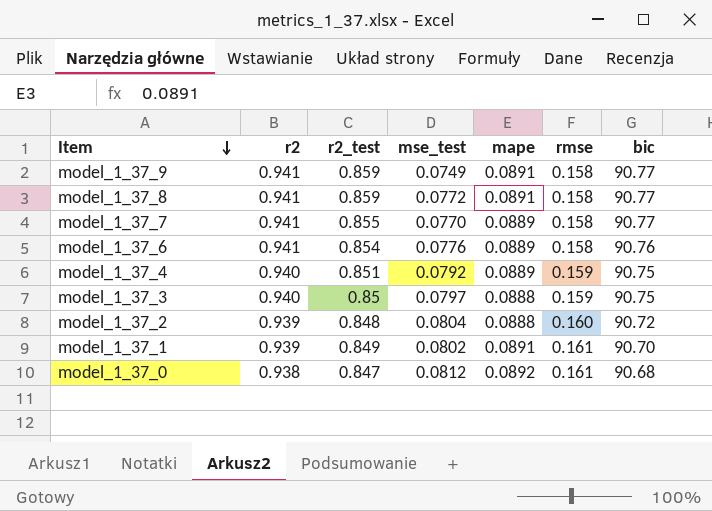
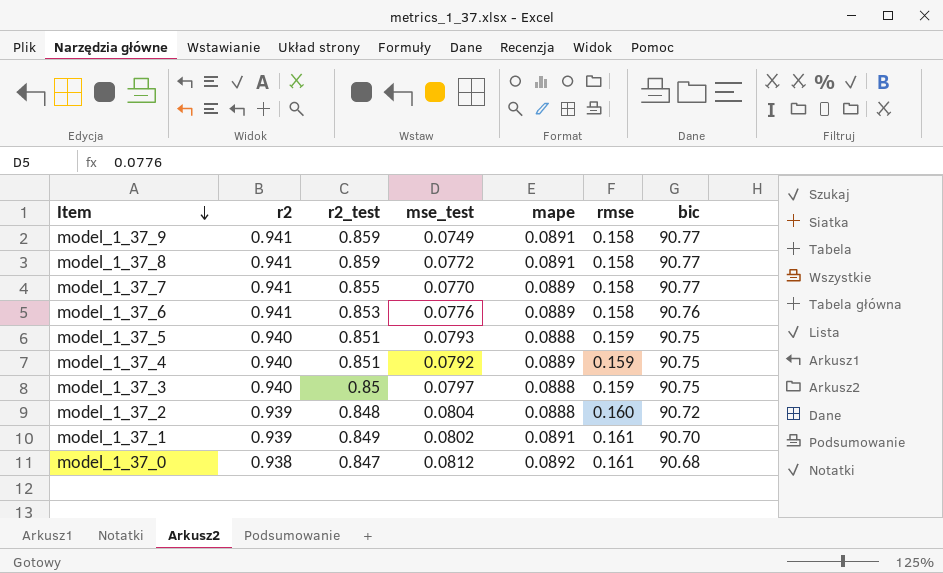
model_1_37_6 | r2_test: 0.854 -> 0.853
row model_1_37_5: none -> 0.940 | 0.851 | 0.0793 | 0.0888 | 0.159 | 90.75

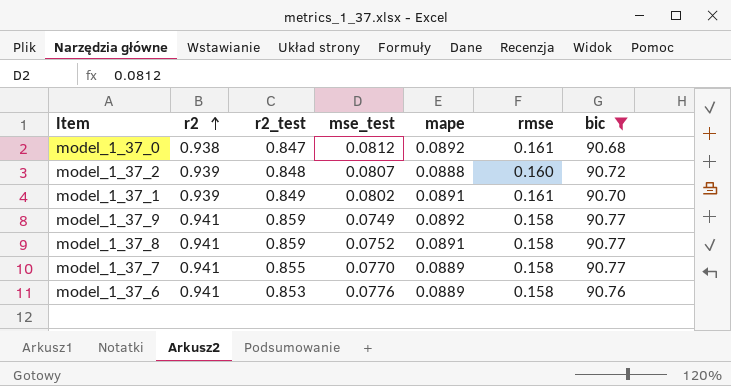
filter: none -> bic != 90.75
row order: Item descending -> r2 ascending
model_1_37_2 | mse_test: 0.0804 -> 0.0807
model_1_37_9 | mape: 0.0891 -> 0.0892
model_1_37_8 | mse_test: 0.0772 -> 0.0752

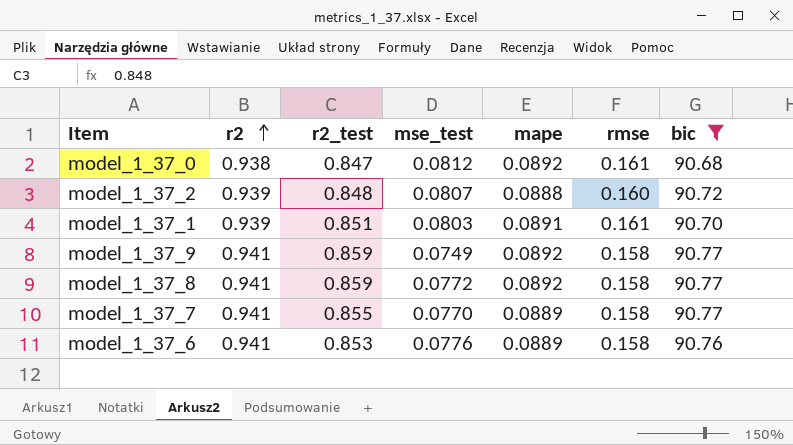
model_1_37_1 | r2_test: 0.849 -> 0.851
model_1_37_1 | mse_test: 0.0802 -> 0.0803
model_1_37_8 | mse_test: 0.0752 -> 0.0772
model_1_37_8 | mape: 0.0891 -> 0.0892

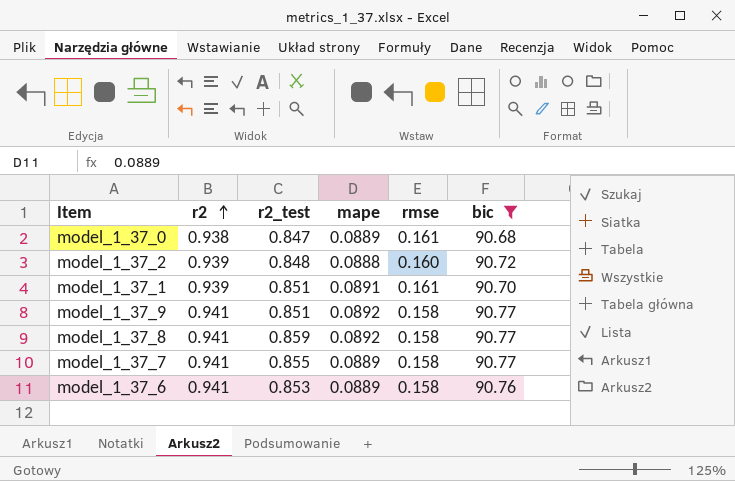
column mse_test | position: 4 -> none
model_1_37_0 | mape: 0.0892 -> 0.0889
model_1_37_9 | r2_test: 0.859 -> 0.851

